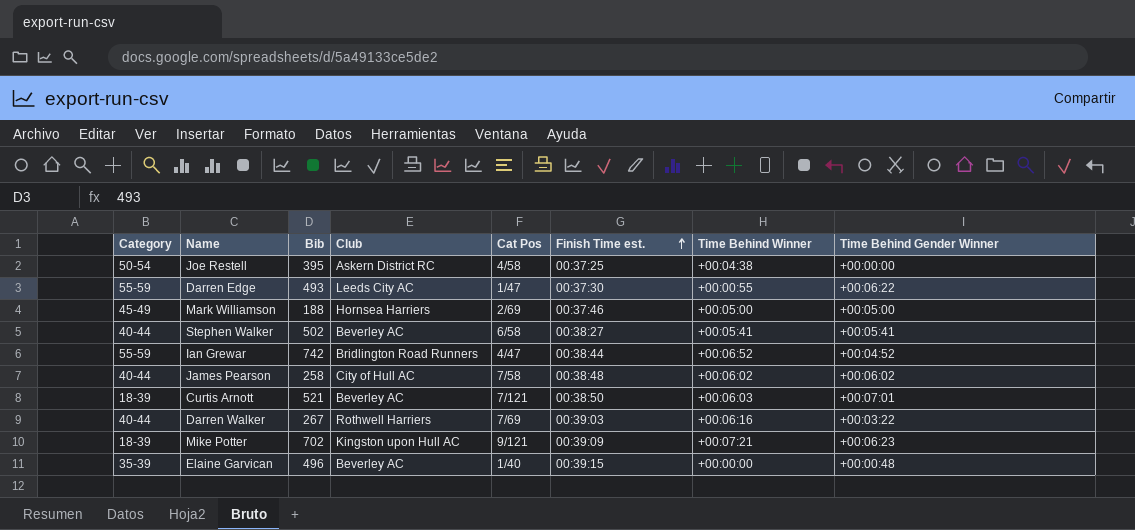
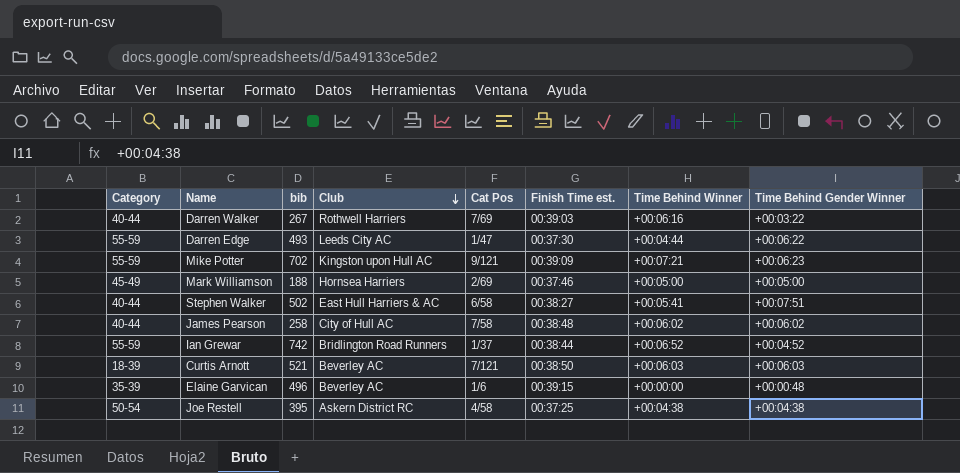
row order: Finish Time est. ascending -> Club descending
column name: Bib -> bib
Darren Edge | Time Behind Winner: +00:00:55 -> +00:04:44
Mike Potter | Category: 18-39 -> 55-59
Stephen Walker | Club: Beverley AC -> East Hull Harriers & AC
Stephen Walker | Time Behind Gender Winner: +00:05:41 -> +00:07:51
Ian Grewar | Cat Pos: 4/47 -> 1/37
Curtis Arnott | Time Behind Gender Winner: +00:07:01 -> +00:06:03
Elaine Garvican | Cat Pos: 1/40 -> 1/6
Joe Restell | Time Behind Gender Winner: +00:00:00 -> +00:04:38

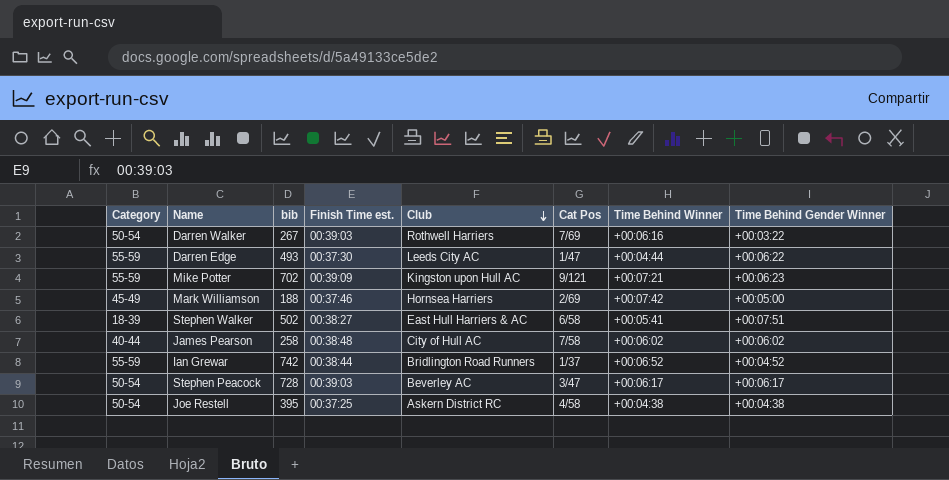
column Finish Time est. | position: 6 -> 4
row Curtis Arnott: 18-39 | 521 | Beverley AC | 7/121 | 00:38:50 | +00:06:03 | +00:06:03 -> none
row Elaine Garvican: 35-39 | 496 | Beverley AC | 1/6 | 00:39:15 | +00:00:00 | +00:00:48 -> none
Darren Walker | Category: 40-44 -> 50-54
Mark Williamson | Time Behind Winner: +00:05:00 -> +00:07:42
Stephen Walker | Category: 40-44 -> 18-39
row Stephen Peacock: none -> 50-54 | 728 | 00:39:03 | Beverley AC | 3/47 | +00:06:17 | +00:06:17

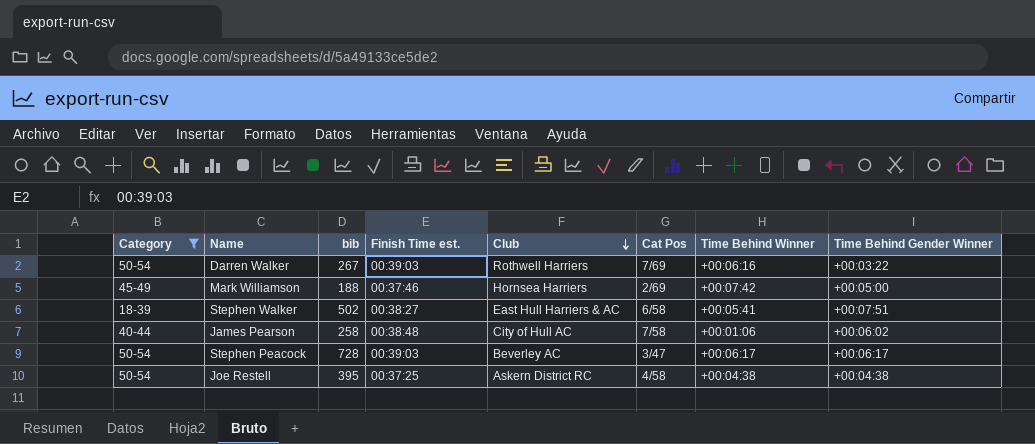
filter: none -> Category != 55-59
James Pearson | Time Behind Winner: +00:06:02 -> +00:01:06

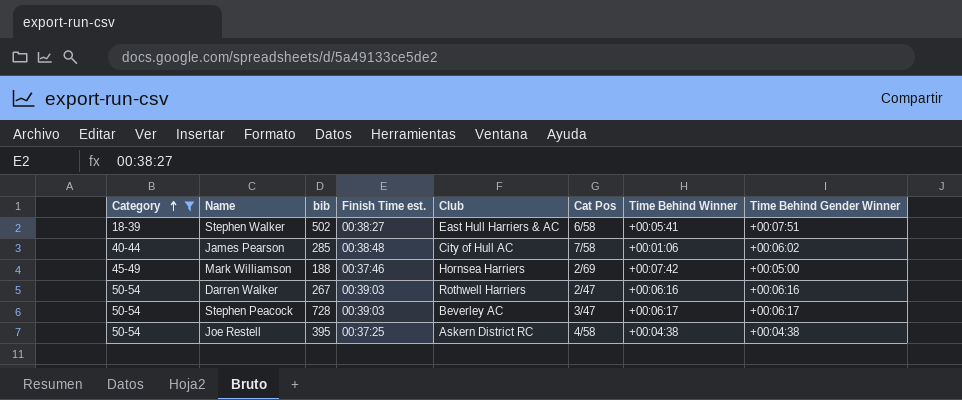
row order: Club descending -> Category ascending
James Pearson | bib: 258 -> 285
Darren Walker | Cat Pos: 7/69 -> 2/47
Darren Walker | Time Behind Gender Winner: +00:03:22 -> +00:06:16

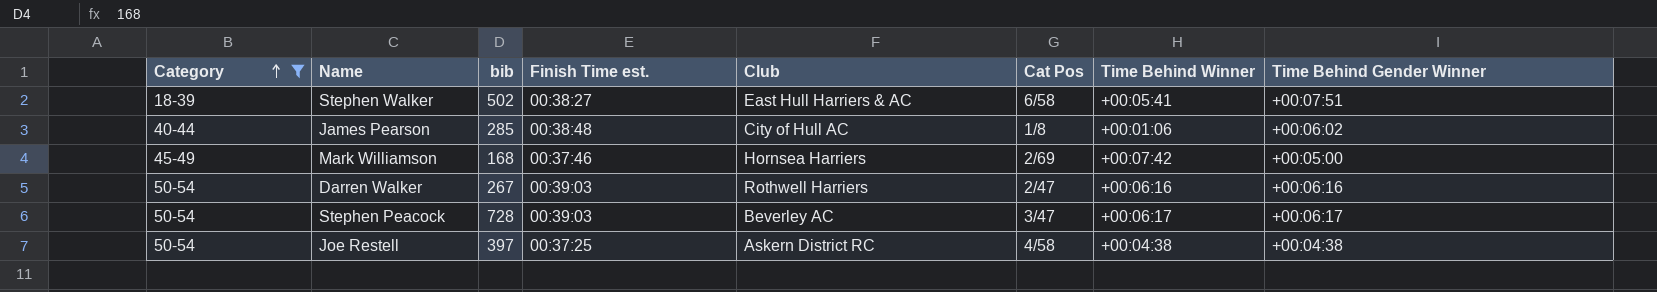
James Pearson | Cat Pos: 7/58 -> 1/8
Mark Williamson | bib: 188 -> 168
Joe Restell | bib: 395 -> 397

